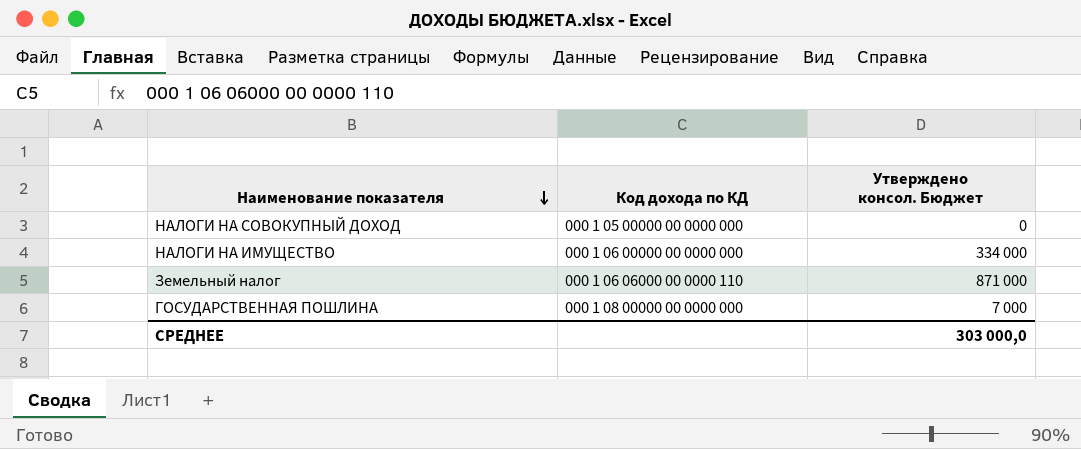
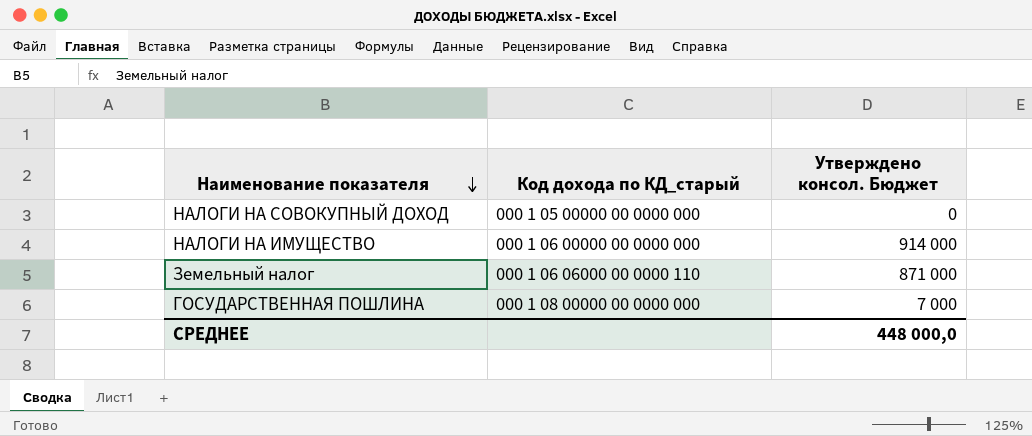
column name: Код дохода по КД -> Код дохода по КД_старый
НАЛОГИ НА ИМУЩЕСТВО | Утверждено консол. Бюджет: 334 000 -> 914 000
СРЕДНЕЕ | Утверждено консол. Бюджет: 303 000,0 -> 448 000,0

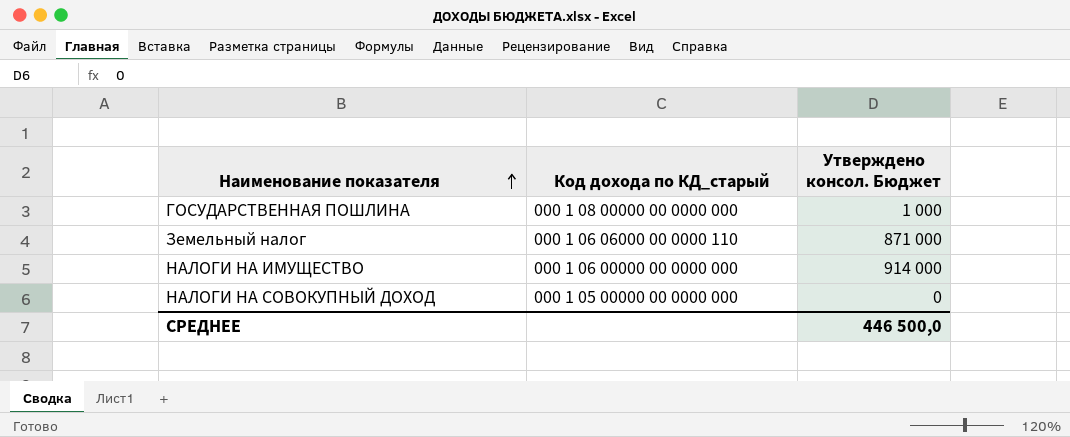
row order: Наименование показателя descending -> Наименование показателя ascending
ГОСУДАРСТВЕННАЯ ПОШЛИНА | Утверждено консол. Бюджет: 7 000 -> 1 000
СРЕДНЕЕ | Утверждено консол. Бюджет: 448 000,0 -> 446 500,0

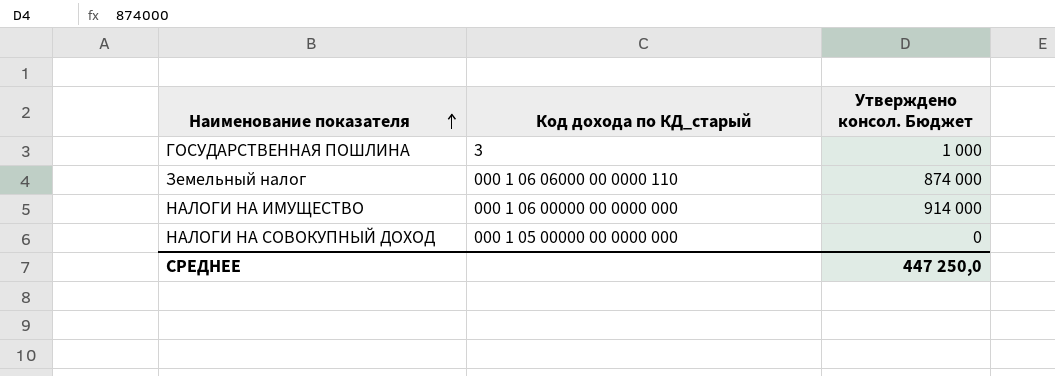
ГОСУДАРСТВЕННАЯ ПОШЛИНА | Код дохода по КД_старый: 000 1 08 00000 00 0000 000 -> 3
Земельный налог | Утверждено консол. Бюджет: 871 000 -> 874 000
СРЕДНЕЕ | Утверждено консол. Бюджет: 446 500,0 -> 447 250,0

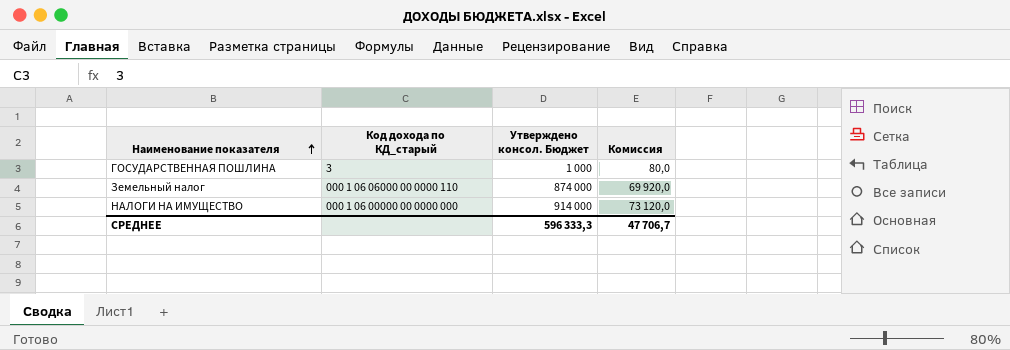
column Комиссия | formula: none -> [Утверждено консол. Бюджет] * 0,08
row НАЛОГИ НА СОВОКУПНЫЙ ДОХОД: 000 1 05 00000 00 0000 000 | 0 -> none
СРЕДНЕЕ | Утверждено консол. Бюджет: 447 250,0 -> 596 333,3

